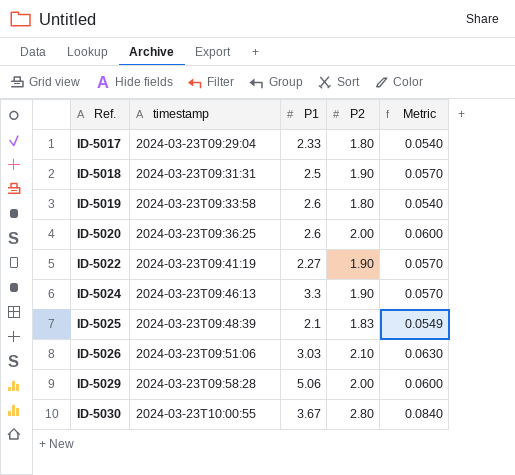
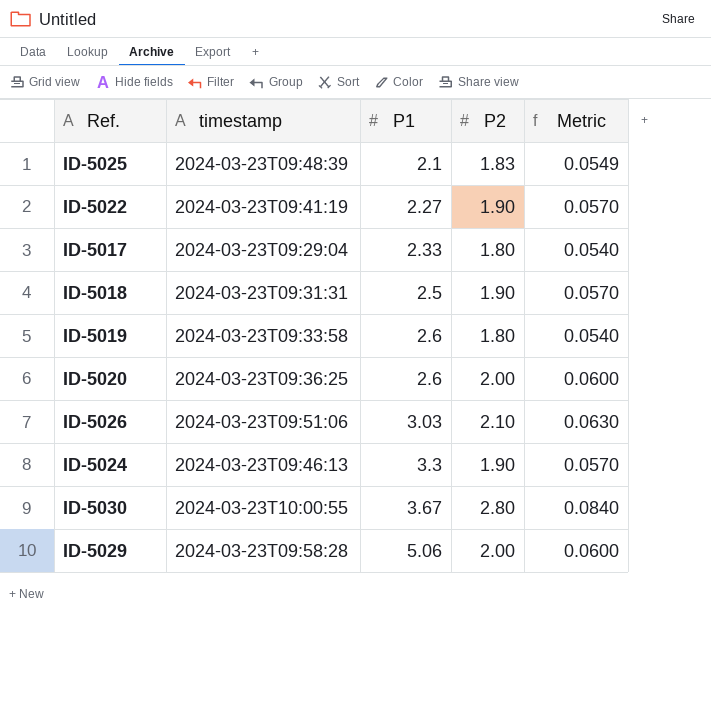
row order: Ref. ascending -> P1 ascending

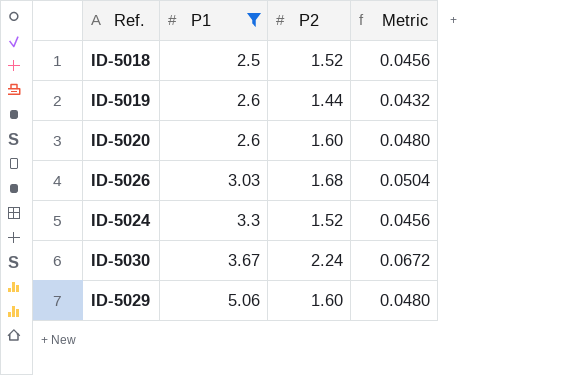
filter: none -> P1 >= 2.5
column timestamp | position: 2 -> none
ID-5018 | P2: 1.90 -> 1.52
ID-5018 | Metric: 0.0570 -> 0.0456
ID-5019 | P2: 1.80 -> 1.44
ID-5019 | Metric: 0.0540 -> 0.0432
ID-5020 | P2: 2.00 -> 1.60
ID-5020 | Metric: 0.0600 -> 0.0480
ID-5026 | P2: 2.10 -> 1.68
ID-5026 | Metric: 0.0630 -> 0.0504
ID-5024 | P2: 1.90 -> 1.52
ID-5024 | Metric: 0.0570 -> 0.0456
ID-5030 | P2: 2.80 -> 2.24
ID-5030 | Metric: 0.0840 -> 0.0672
ID-5029 | P2: 2.00 -> 1.60
ID-5029 | Metric: 0.0600 -> 0.0480

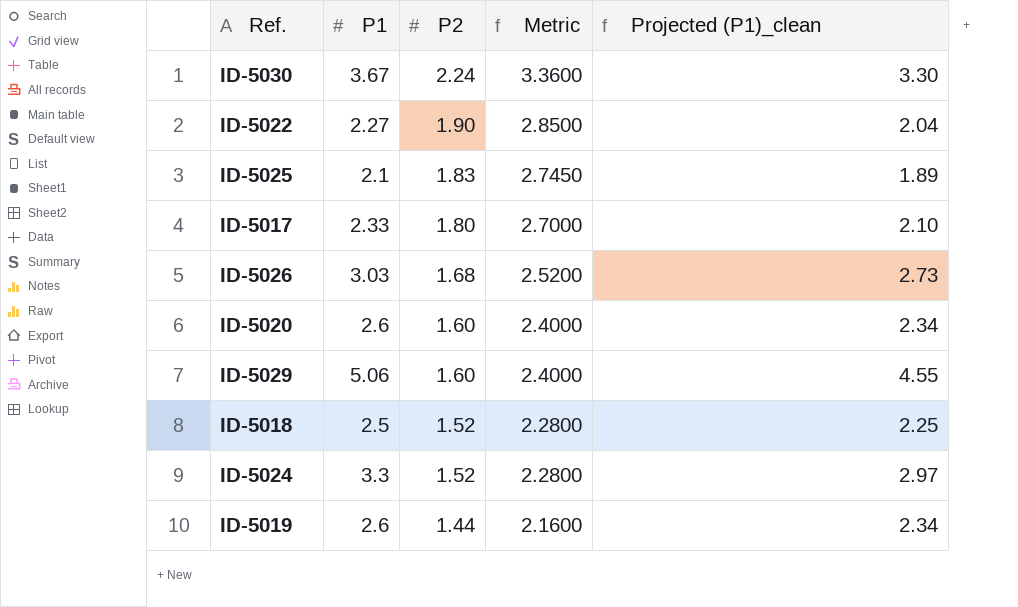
filter: P1 >= 2.5 -> none
row order: P1 ascending -> P2 descending
column Metric | formula: [P2] * 0.03 -> [P2] * 1.5
column Projected (P1)_clean | formula: none -> [P1] * 0.9

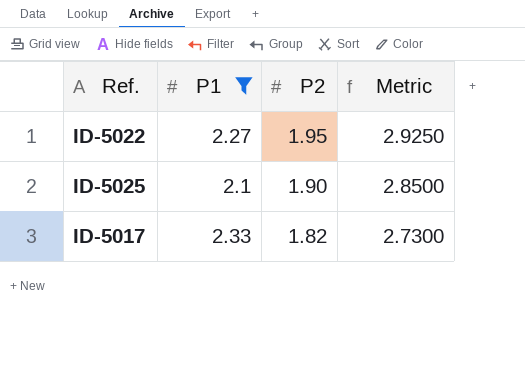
filter: none -> P1 <= 2.33
column Projected (P1)_clean | formula: [P1] * 0.9 -> none
ID-5022 | P2: 1.90 -> 1.95
ID-5022 | Metric: 2.8500 -> 2.9250
ID-5025 | P2: 1.83 -> 1.90
ID-5025 | Metric: 2.7450 -> 2.8500
ID-5017 | P2: 1.80 -> 1.82
ID-5017 | Metric: 2.7000 -> 2.7300

